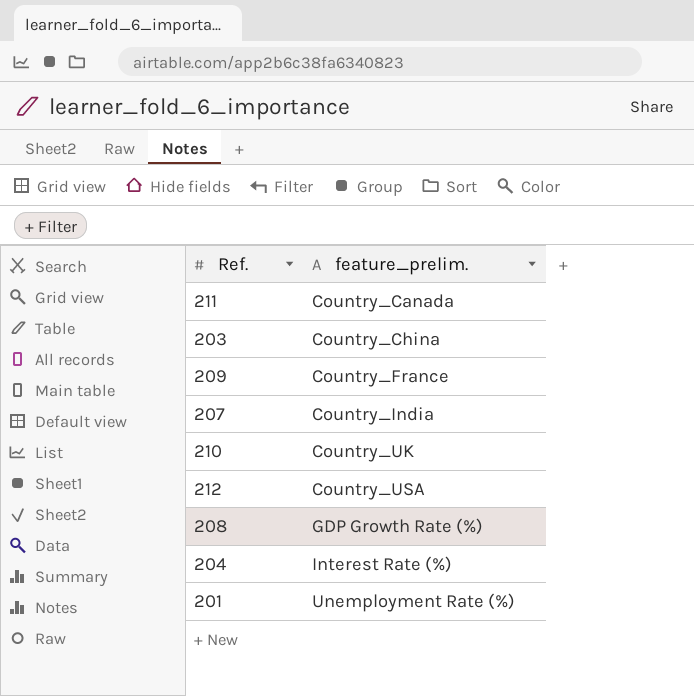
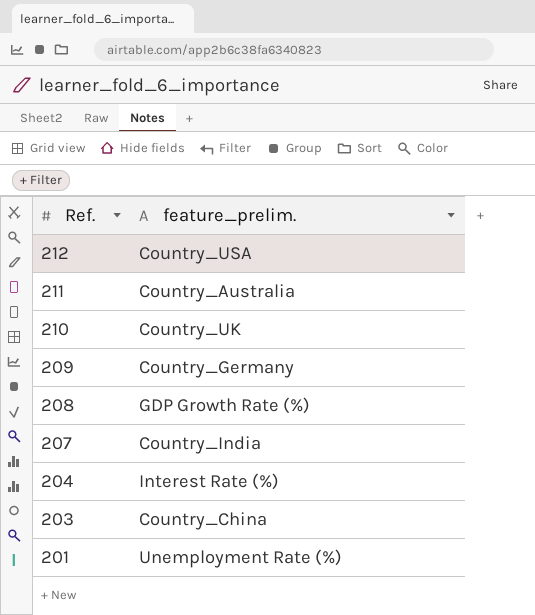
row order: feature_prelim. ascending -> Ref. descending
211 | feature_prelim.: Country_Canada -> Country_Australia
209 | feature_prelim.: Country_France -> Country_Germany

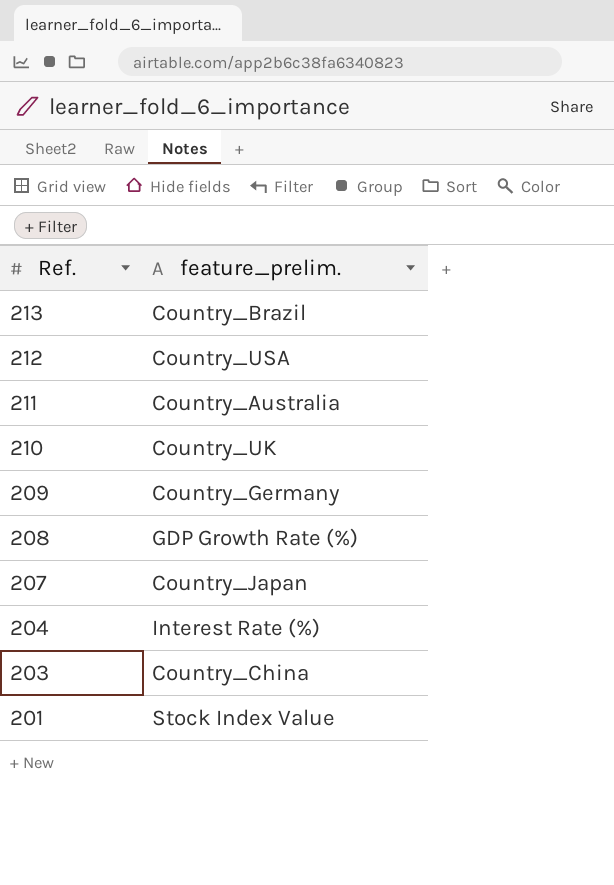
row 213: none -> Country_Brazil
207 | feature_prelim.: Country_India -> Country_Japan
201 | feature_prelim.: Unemployment Rate (%) -> Stock Index Value

